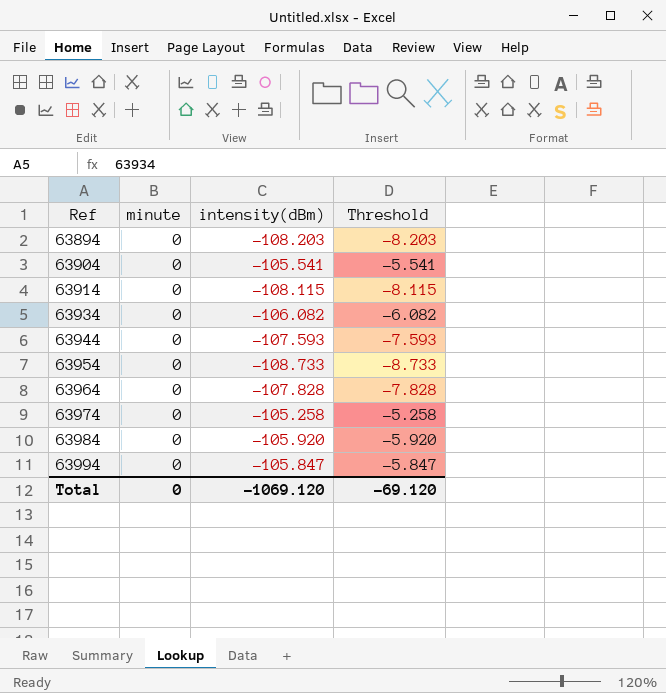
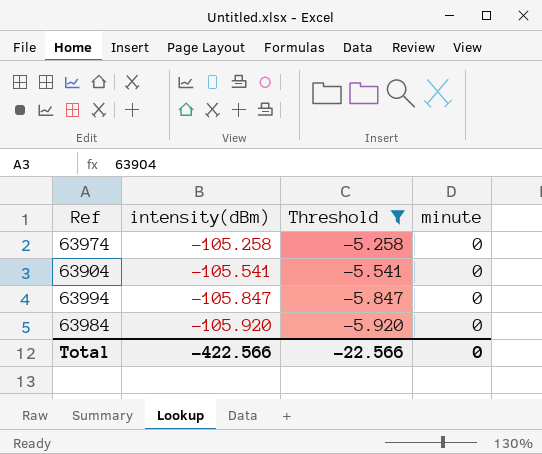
filter: none -> Threshold >= -5.920
row order: Ref ascending -> intensity(dBm) descending
column minute | position: 2 -> 4
Total | intensity(dBm): -1069.120 -> -422.566
Total | Threshold: -69.120 -> -22.566

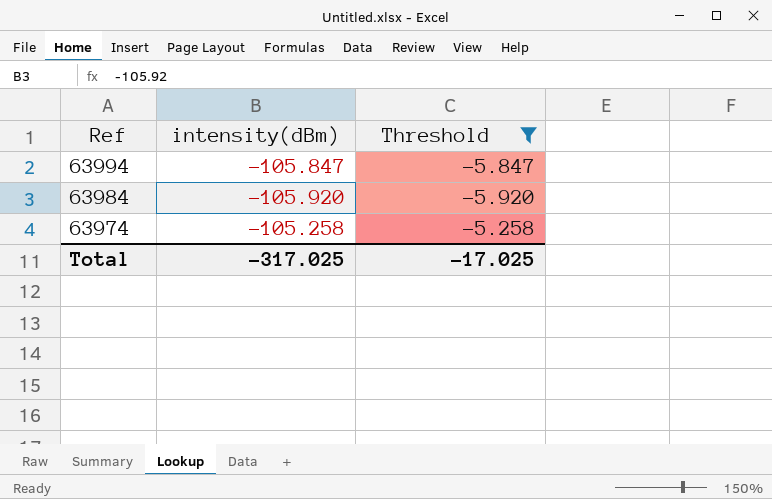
row order: intensity(dBm) descending -> Ref descending
column minute | position: 4 -> none
row 63904: -105.541 | -5.541 | 0 -> none
Total | intensity(dBm): -422.566 -> -317.025
Total | Threshold: -22.566 -> -17.025

